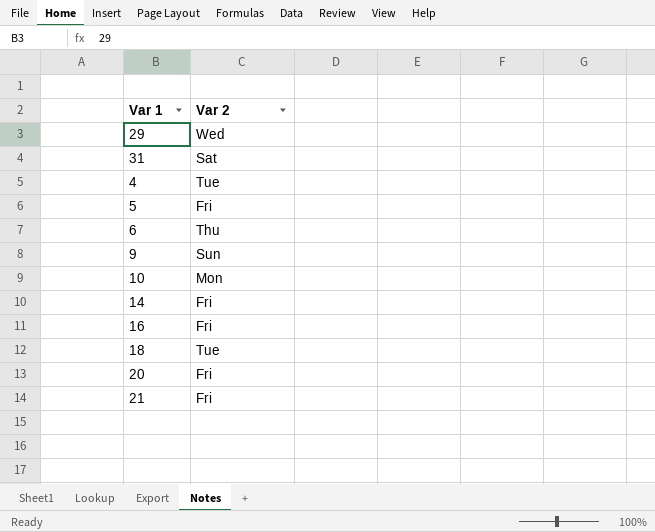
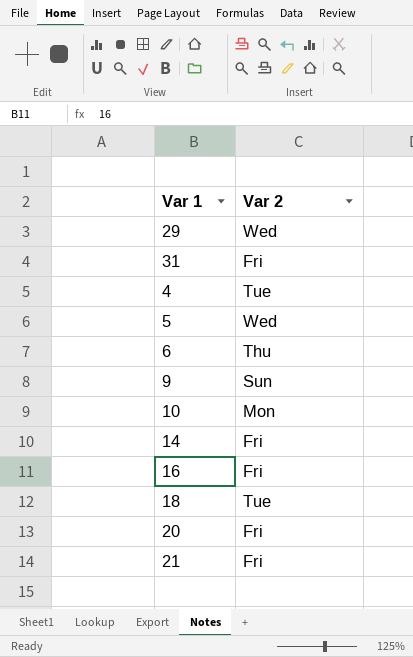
31 | Var 2: Sat -> Fri
5 | Var 2: Fri -> Wed

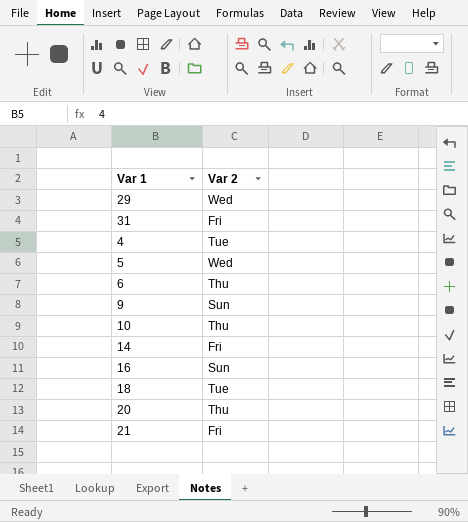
10 | Var 2: Mon -> Thu
16 | Var 2: Fri -> Sun
20 | Var 2: Fri -> Thu

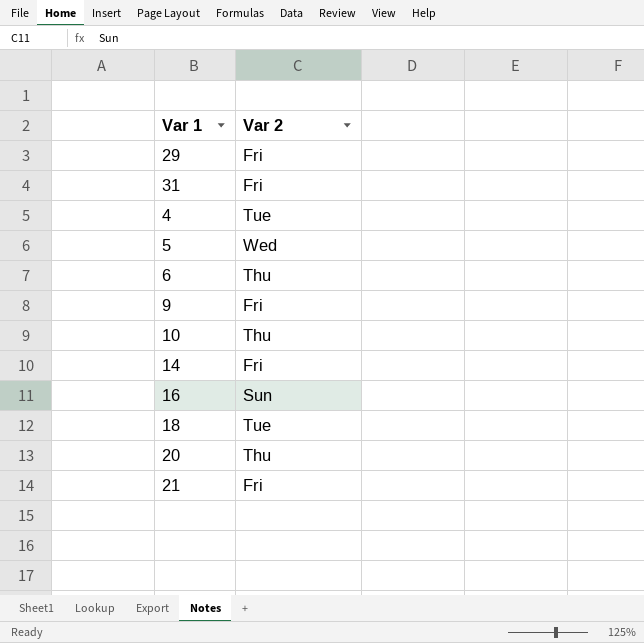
29 | Var 2: Wed -> Fri
9 | Var 2: Sun -> Fri

